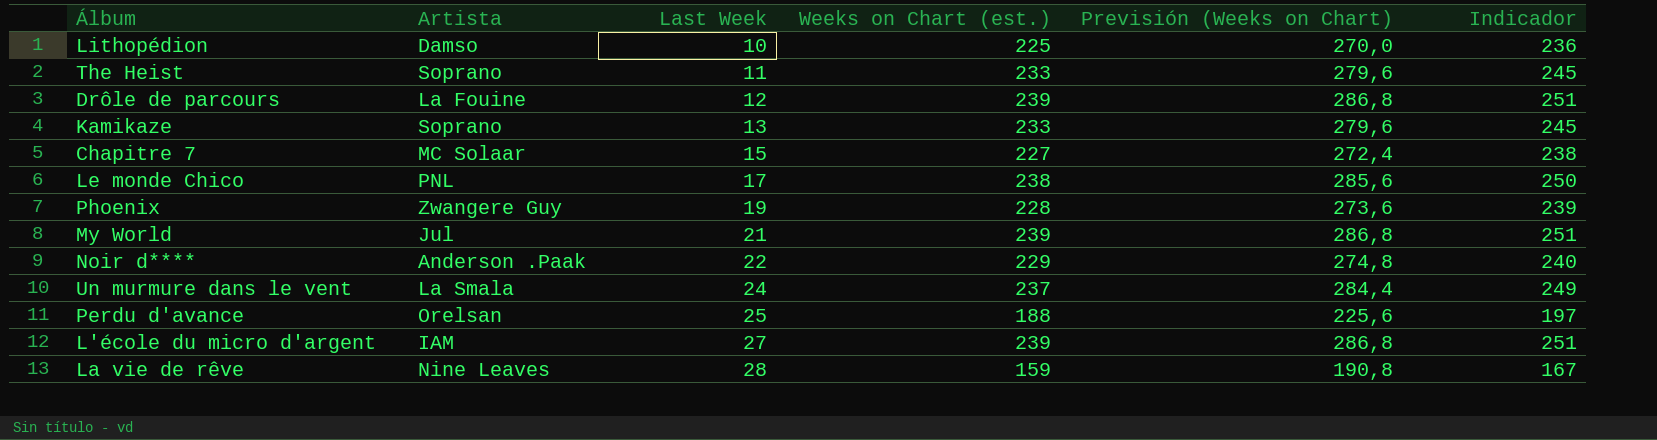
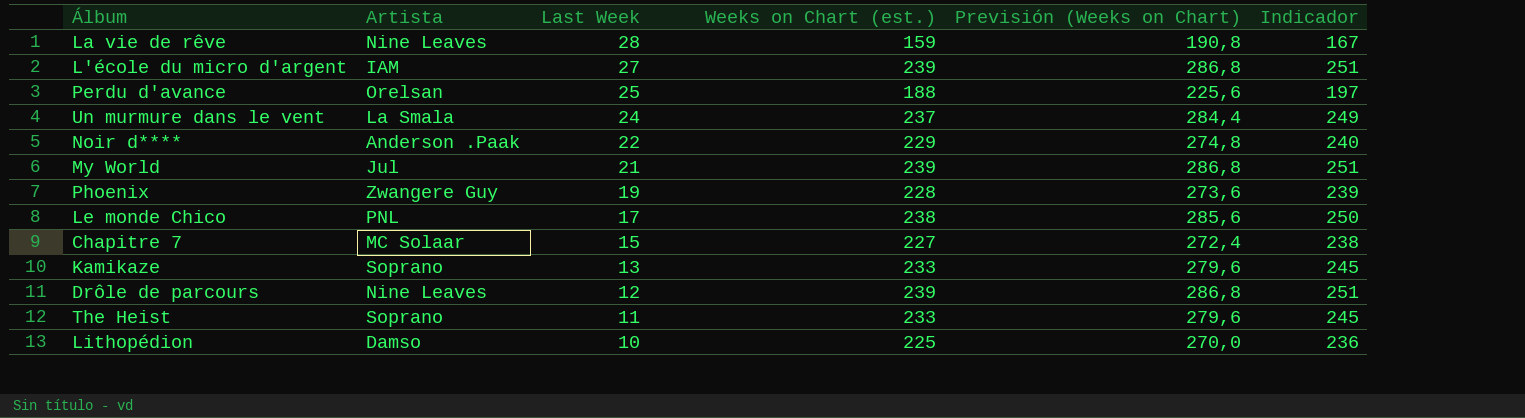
row order: Last Week ascending -> Last Week descending
Drôle de parcours | Artista: La Fouine -> Nine Leaves

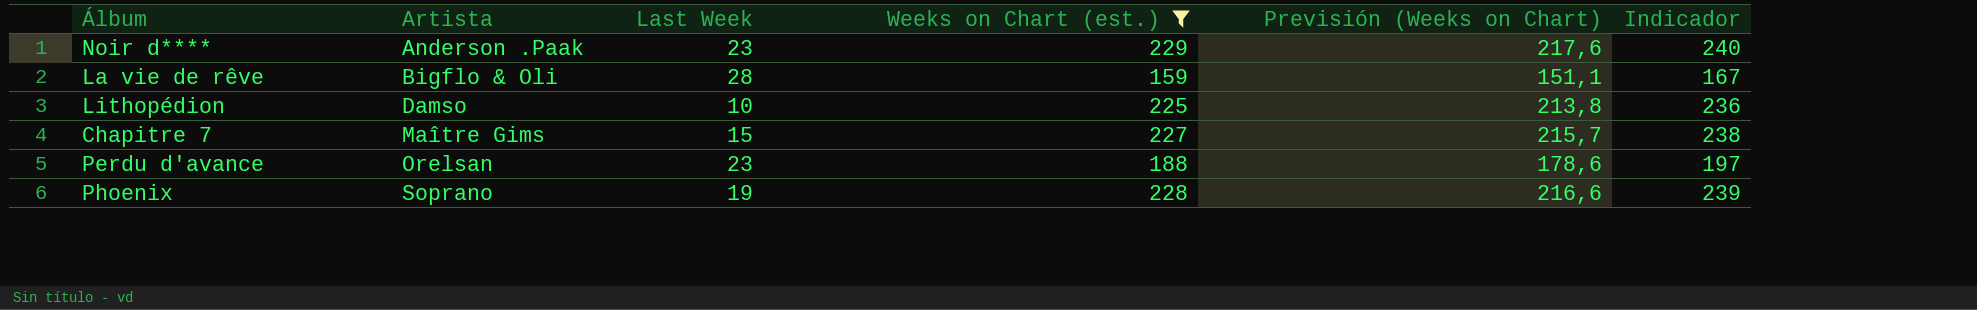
filter: none -> Weeks on Chart (est.) <= 229
row order: Last Week descending -> Artista ascending
column Previsión (Weeks on Chart) | formula: [Weeks on Chart (est.)] * 1,2 -> [Weeks on Chart (est.)] * 0,95
Noir d**** | Last Week: 22 -> 23
La vie de rêve | Artista: Nine Leaves -> Bigflo & Oli
Chapitre 7 | Artista: MC Solaar -> Maître Gims
Perdu d'avance | Last Week: 25 -> 23
Phoenix | Artista: Zwangere Guy -> Soprano

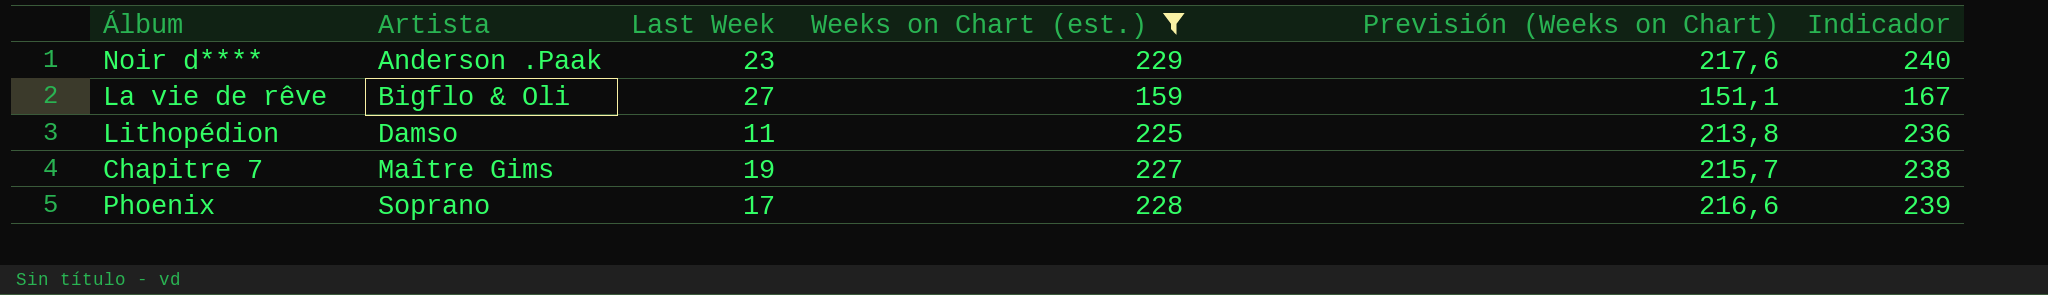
row Perdu d'avance: Orelsan | 23 | 188 | 178,6 | 197 -> none
La vie de rêve | Last Week: 28 -> 27
Lithopédion | Last Week: 10 -> 11
Chapitre 7 | Last Week: 15 -> 19
Phoenix | Last Week: 19 -> 17

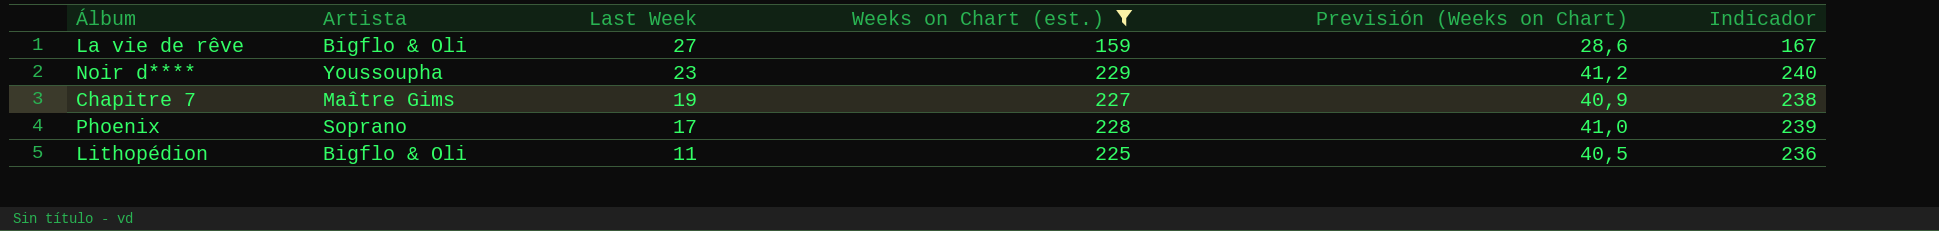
row order: Artista ascending -> Last Week descending
column Previsión (Weeks on Chart) | formula: [Weeks on Chart (est.)] * 0,95 -> [Weeks on Chart (est.)] * 0,18
Noir d**** | Artista: Anderson .Paak -> Youssoupha
Lithopédion | Artista: Damso -> Bigflo & Oli

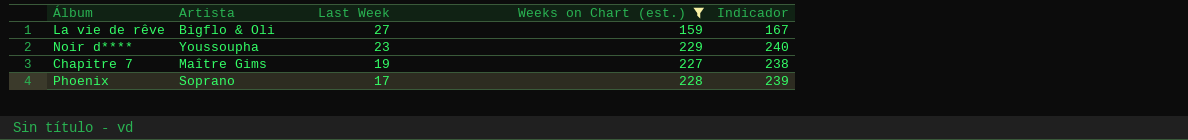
column Previsión (Weeks on Chart) | formula: [Weeks on Chart (est.)] * 0,18 -> none
row Lithopédion: Bigflo & Oli | 11 | 225 | 40,5 | 236 -> none

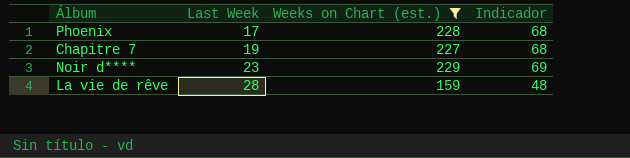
row order: Last Week descending -> Last Week ascending
column Artista | position: 2 -> none
column Indicador | formula: [Weeks on Chart (est.)] * 1,05 -> [Weeks on Chart (est.)] * 0,3
La vie de rêve | Last Week: 27 -> 28

